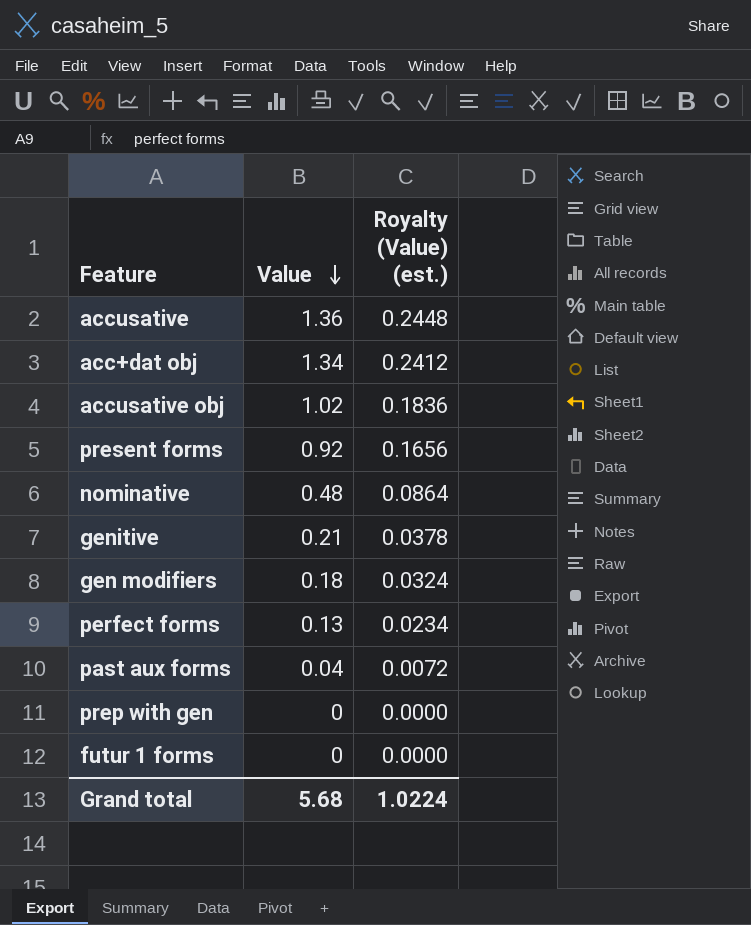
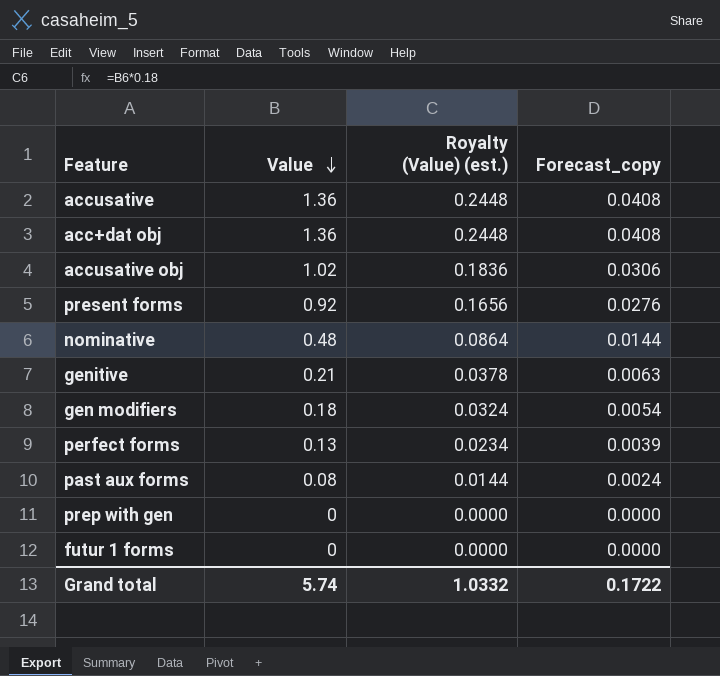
column Forecast_copy | formula: none -> [Value] * 0.03
acc+dat obj | Value: 1.34 -> 1.36
acc+dat obj | Royalty (Value) (est.): 0.2412 -> 0.2448
past aux forms | Value: 0.04 -> 0.08
past aux forms | Royalty (Value) (est.): 0.0072 -> 0.0144
Grand total | Value: 5.68 -> 5.74
Grand total | Royalty (Value) (est.): 1.0224 -> 1.0332

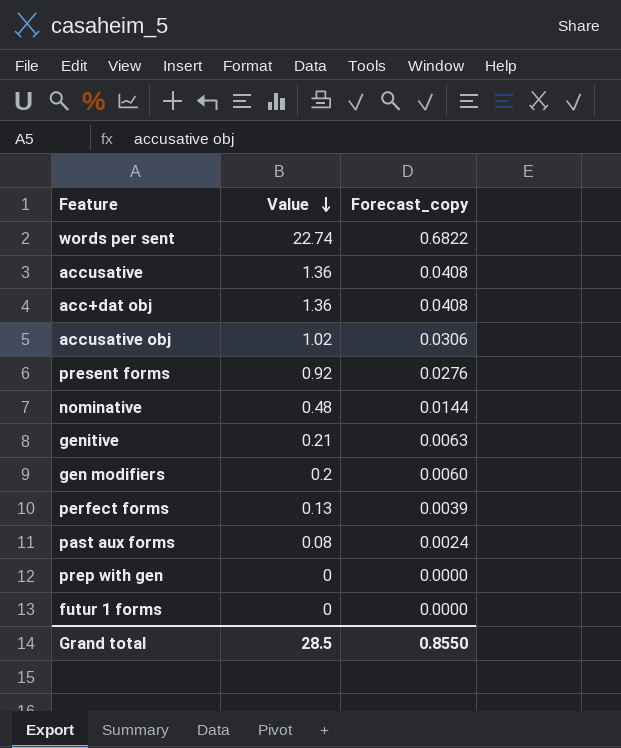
column Royalty (Value) (est.) | formula: [Value] * 0.18 -> none
row words per sent: none -> 22.74 | 0.6822
gen modifiers | Value: 0.18 -> 0.2
gen modifiers | Forecast_copy: 0.0054 -> 0.0060
Grand total | Value: 5.74 -> 28.5
Grand total | Forecast_copy: 0.1722 -> 0.8550

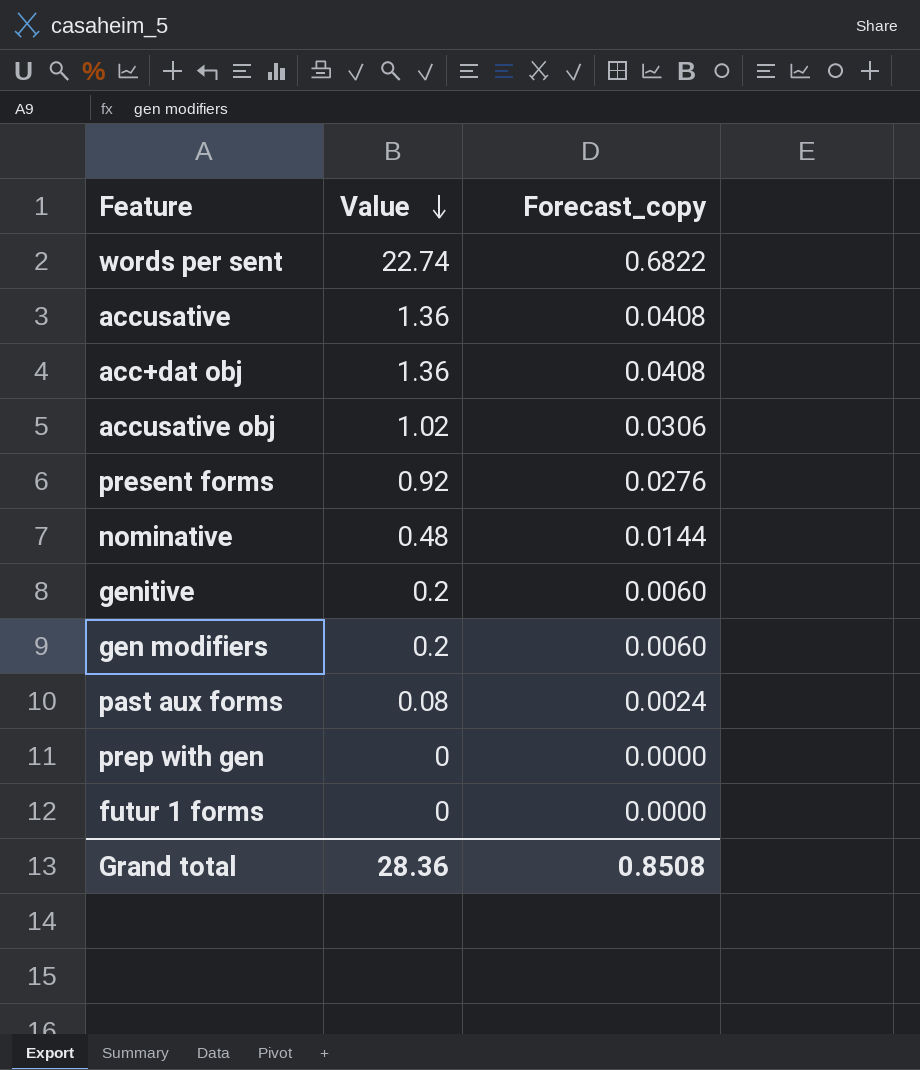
row perfect forms: 0.13 | 0.0039 -> none
genitive | Value: 0.21 -> 0.2
genitive | Forecast_copy: 0.0063 -> 0.0060
Grand total | Value: 28.5 -> 28.36
Grand total | Forecast_copy: 0.8550 -> 0.8508

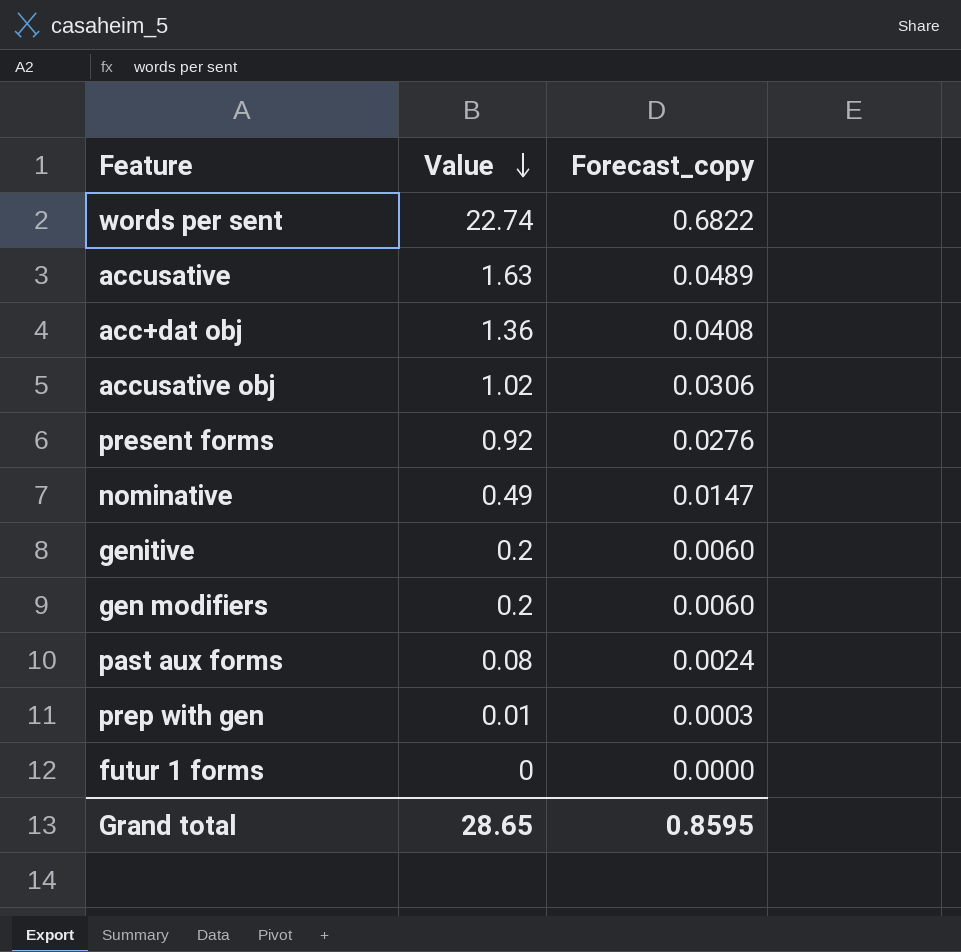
accusative | Value: 1.36 -> 1.63
accusative | Forecast_copy: 0.0408 -> 0.0489
nominative | Value: 0.48 -> 0.49
nominative | Forecast_copy: 0.0144 -> 0.0147
prep with gen | Value: 0 -> 0.01
prep with gen | Forecast_copy: 0.0000 -> 0.0003
Grand total | Value: 28.36 -> 28.65
Grand total | Forecast_copy: 0.8508 -> 0.8595

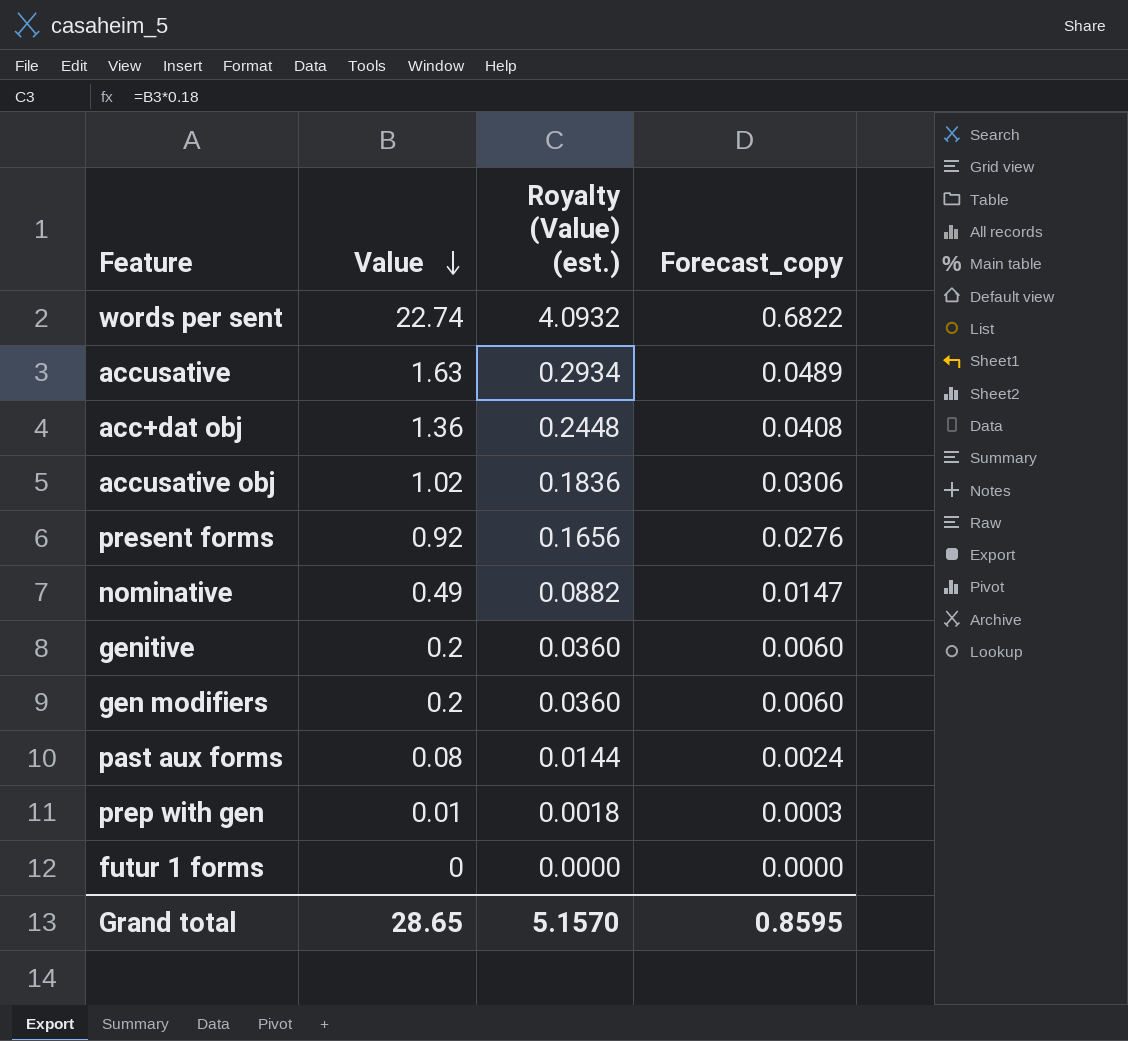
column Royalty (Value) (est.) | formula: none -> [Value] * 0.18

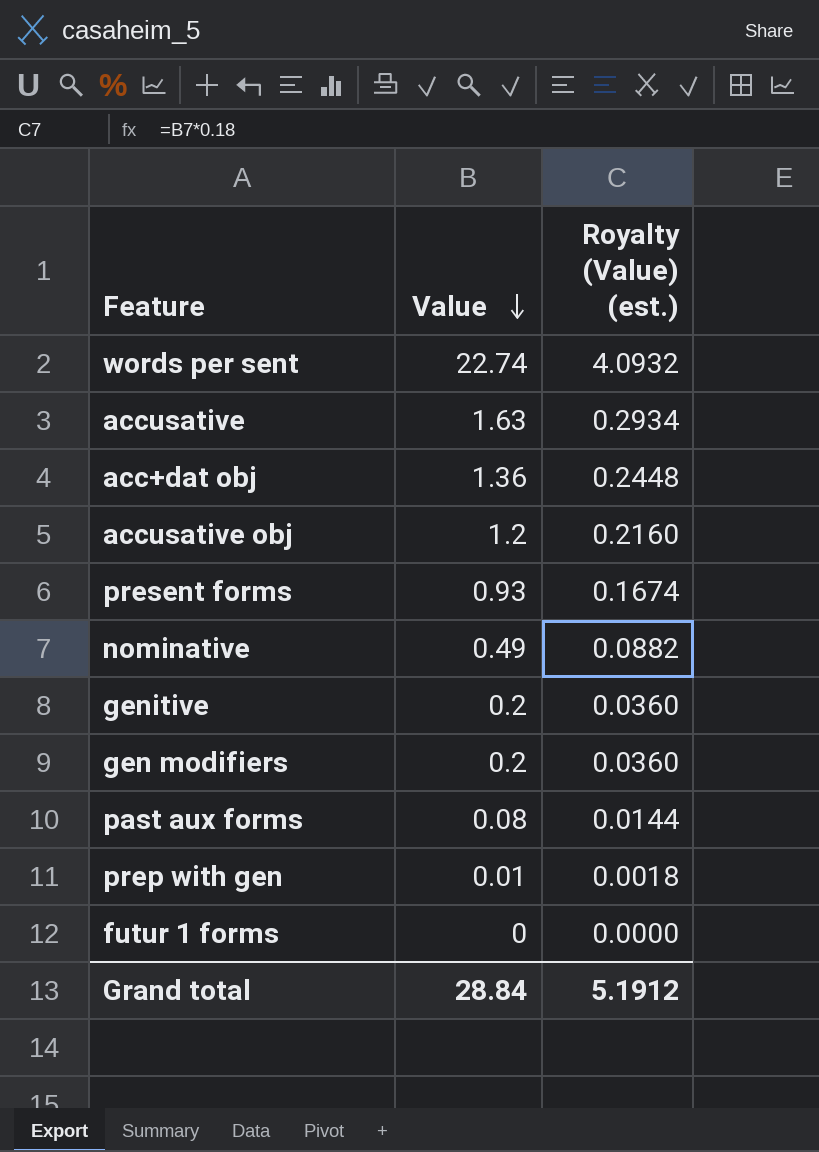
column Forecast_copy | formula: [Value] * 0.03 -> none
accusative obj | Value: 1.02 -> 1.2
accusative obj | Royalty (Value) (est.): 0.1836 -> 0.2160
present forms | Value: 0.92 -> 0.93
present forms | Royalty (Value) (est.): 0.1656 -> 0.1674
Grand total | Value: 28.65 -> 28.84
Grand total | Royalty (Value) (est.): 5.1570 -> 5.1912

